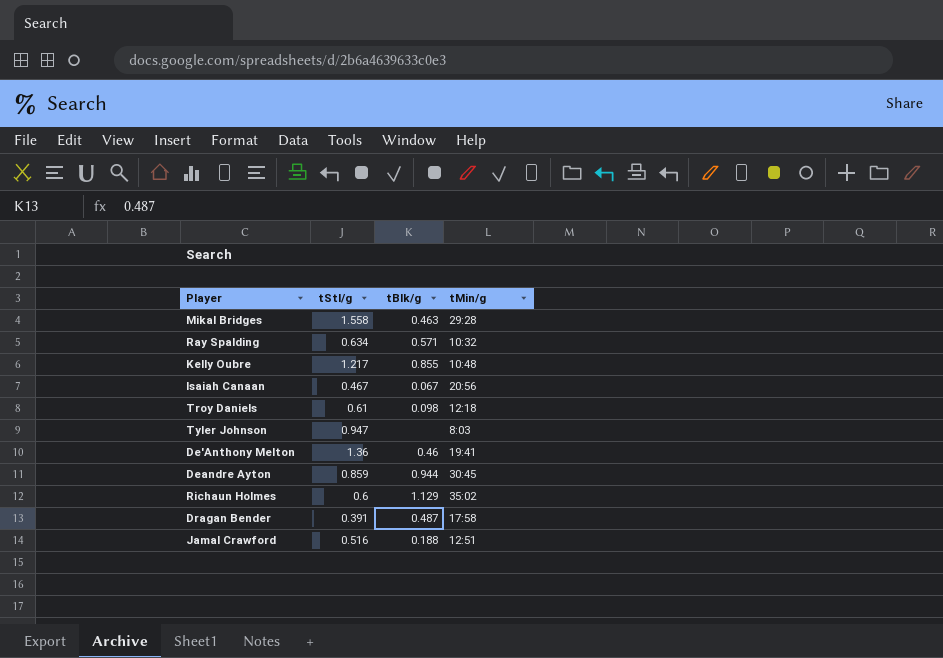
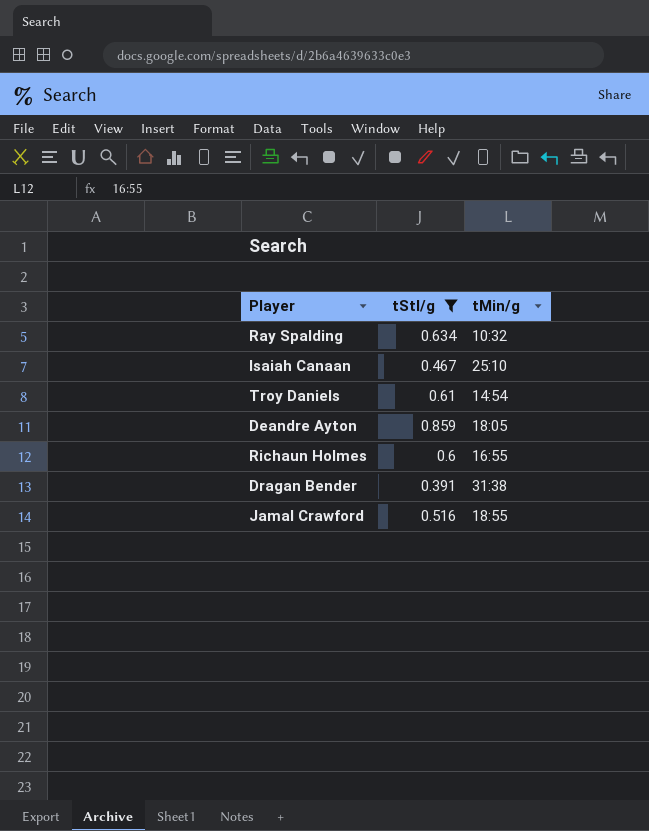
filter: none -> tStl/g <= 0.859
column tBlk/g | position: 3 -> none
Isaiah Canaan | tMin/g: 20:56 -> 25:10
Troy Daniels | tMin/g: 12:18 -> 14:54
Deandre Ayton | tMin/g: 30:45 -> 18:05
Richaun Holmes | tMin/g: 35:02 -> 16:55
Dragan Bender | tMin/g: 17:58 -> 31:38
Jamal Crawford | tMin/g: 12:51 -> 18:55

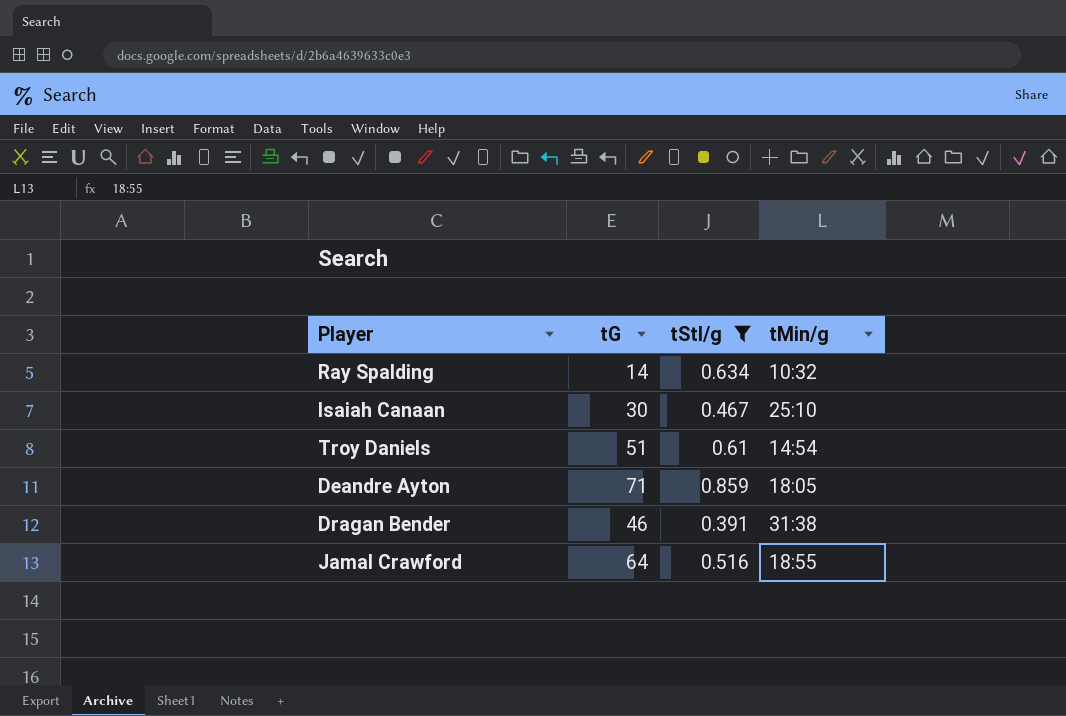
column tG | position: none -> 2
row Richaun Holmes: 0.6 | 16:55 -> none

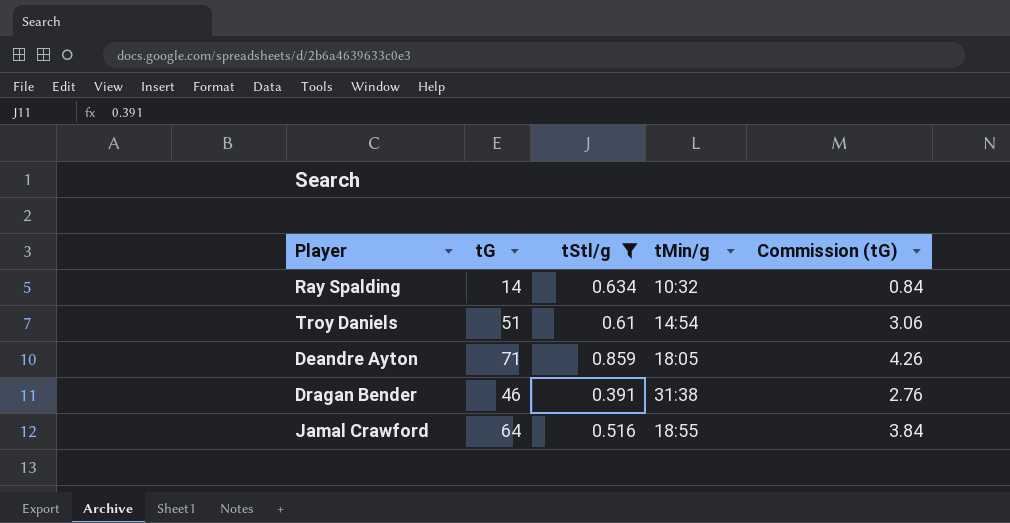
column Commission (tG) | formula: none -> [tG] * 0.06
row Isaiah Canaan: 30 | 0.467 | 25:10 -> none

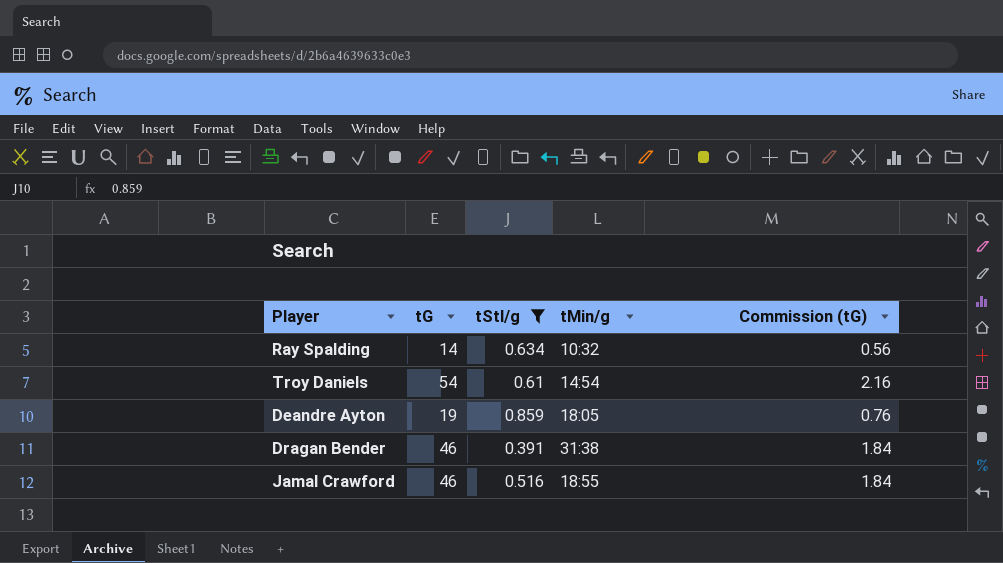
column Commission (tG) | formula: [tG] * 0.06 -> [tG] * 0.04
Troy Daniels | tG: 51 -> 54
Deandre Ayton | tG: 71 -> 19
Jamal Crawford | tG: 64 -> 46

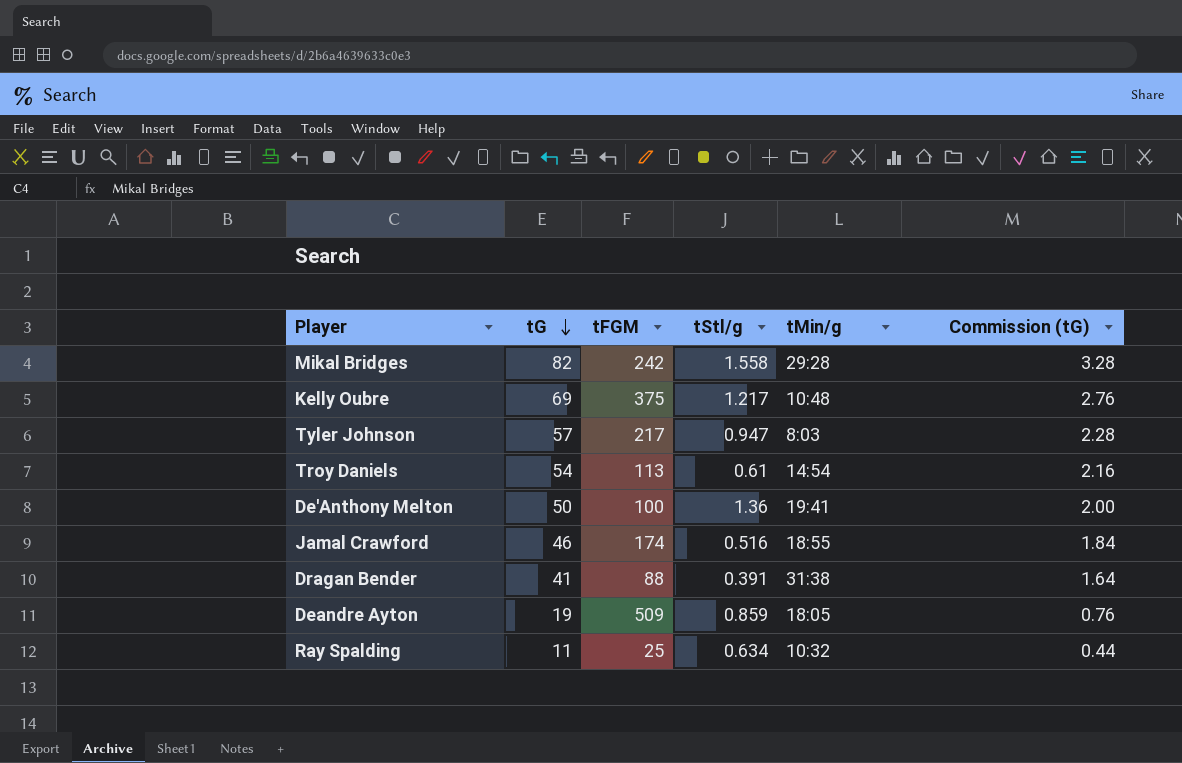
filter: tStl/g <= 0.859 -> none
row order: none -> tG descending
column tFGM | position: none -> 3
Dragan Bender | tG: 46 -> 41
Dragan Bender | Commission (tG): 1.84 -> 1.64
Ray Spalding | tG: 14 -> 11
Ray Spalding | Commission (tG): 0.56 -> 0.44

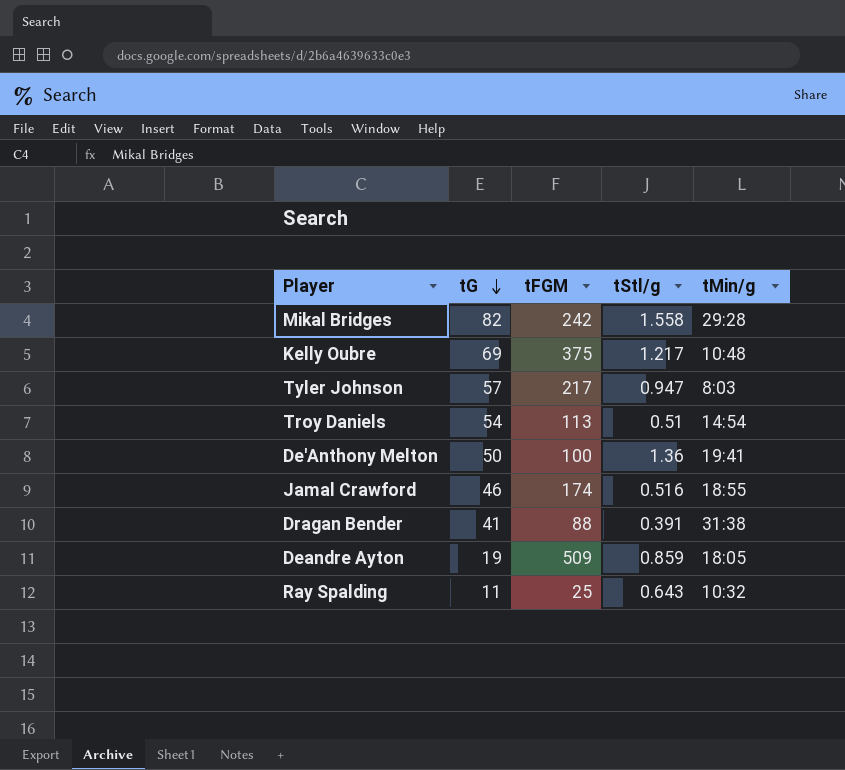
column Commission (tG) | formula: [tG] * 0.04 -> none
Troy Daniels | tStl/g: 0.61 -> 0.51
Ray Spalding | tStl/g: 0.634 -> 0.643

